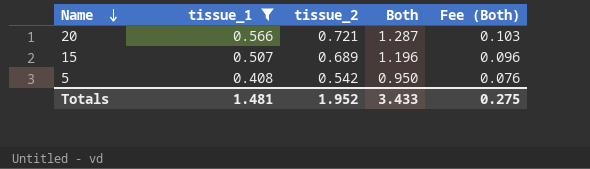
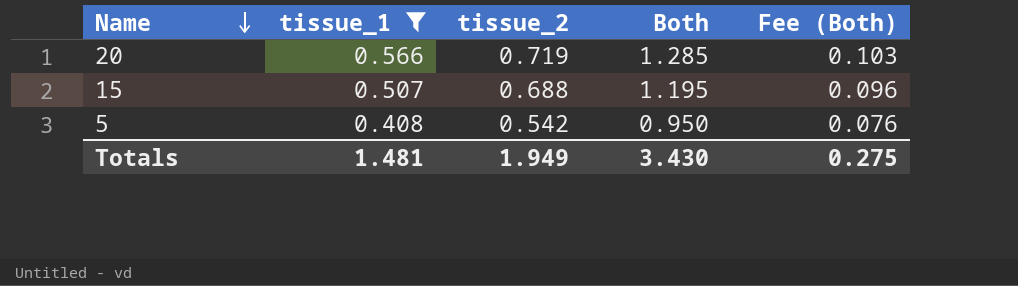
20 | tissue_2: 0.721 -> 0.719
20 | Both: 1.287 -> 1.285
15 | tissue_2: 0.689 -> 0.688
15 | Both: 1.196 -> 1.195
Totals | tissue_2: 1.952 -> 1.949
Totals | Both: 3.433 -> 3.430

